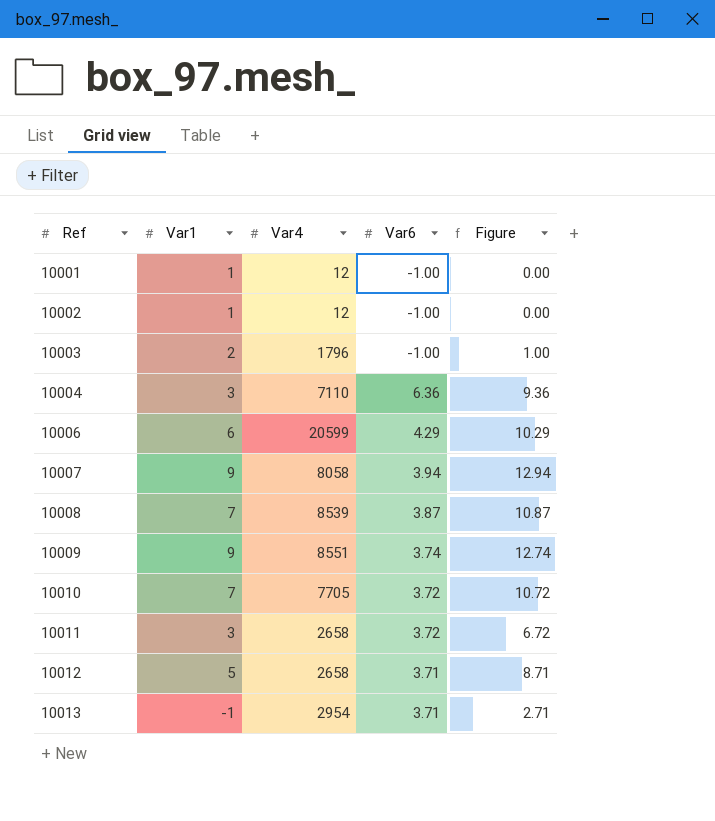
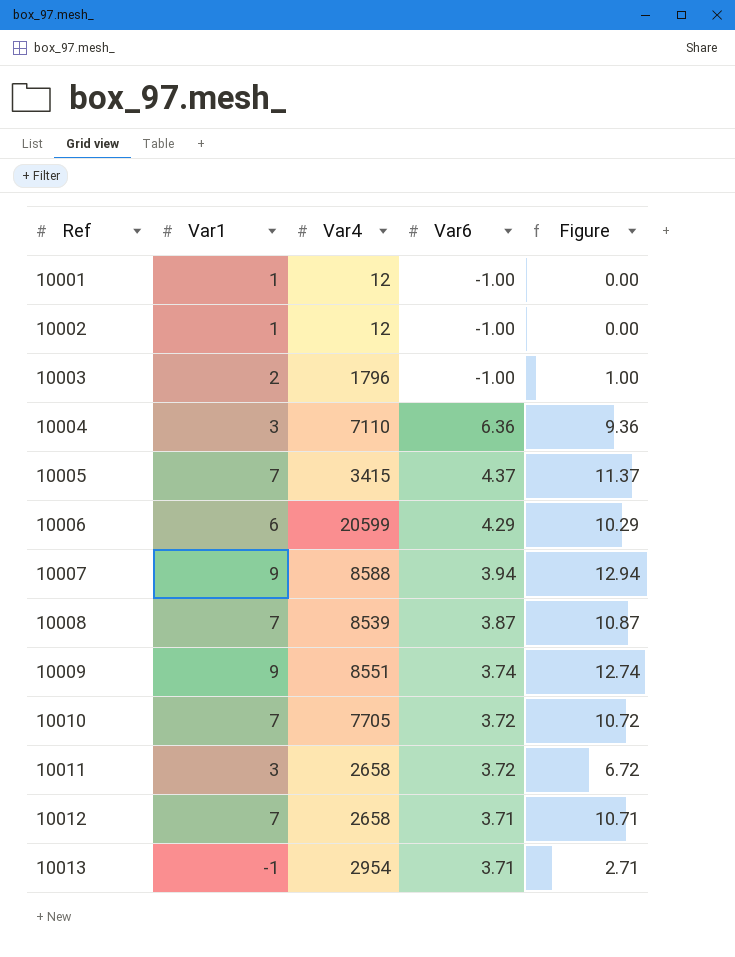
row 10005: none -> 7 | 3415 | 4.37 | 11.37
10007 | Var4: 8058 -> 8588
10012 | Var1: 5 -> 7
10012 | Figure: 8.71 -> 10.71

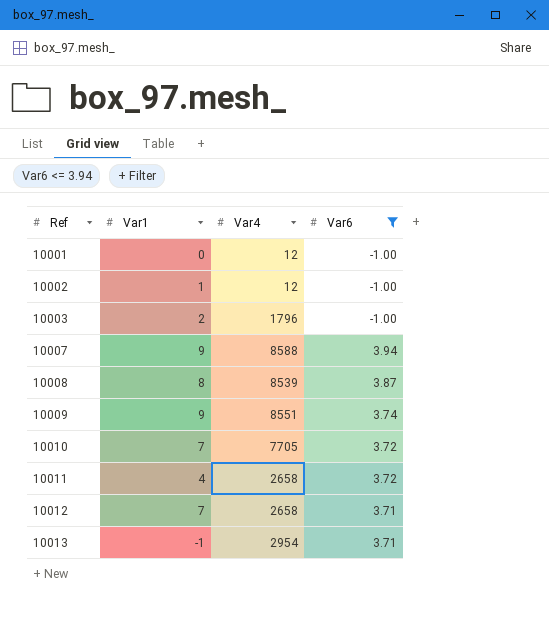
filter: none -> Var6 <= 3.94
column Figure | formula: [Var1] + [Var6] -> none
10001 | Var1: 1 -> 0
10008 | Var1: 7 -> 8
10011 | Var1: 3 -> 4

